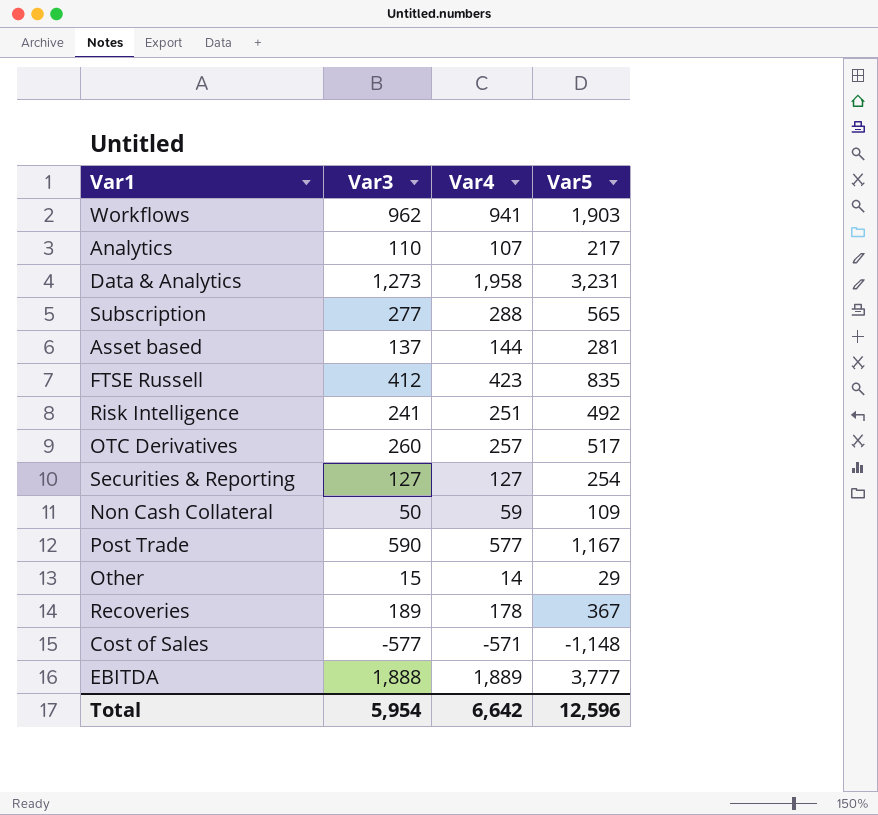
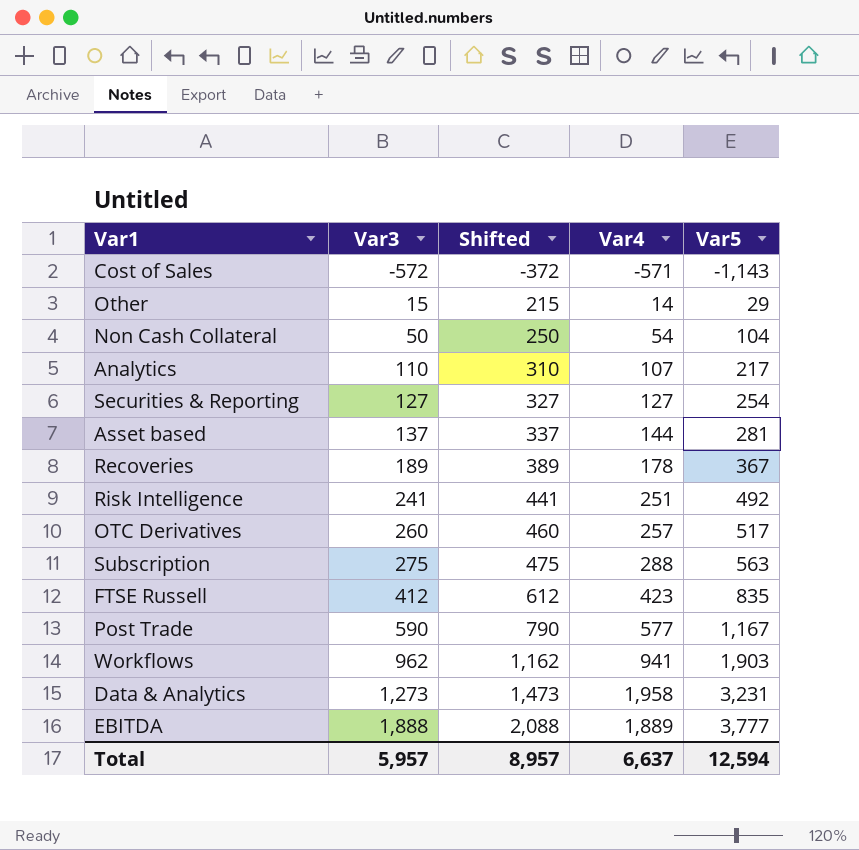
row order: none -> Var3 ascending
column Shifted | formula: none -> [Var3] + 200
Cost of Sales | Var3: -577 -> -572
Cost of Sales | Var5: -1,148 -> -1,143
Non Cash Collateral | Var4: 59 -> 54
Non Cash Collateral | Var5: 109 -> 104
Subscription | Var3: 277 -> 275
Subscription | Var5: 565 -> 563
Total | Var3: 5,954 -> 5,957
Total | Var4: 6,642 -> 6,637
Total | Var5: 12,596 -> 12,594

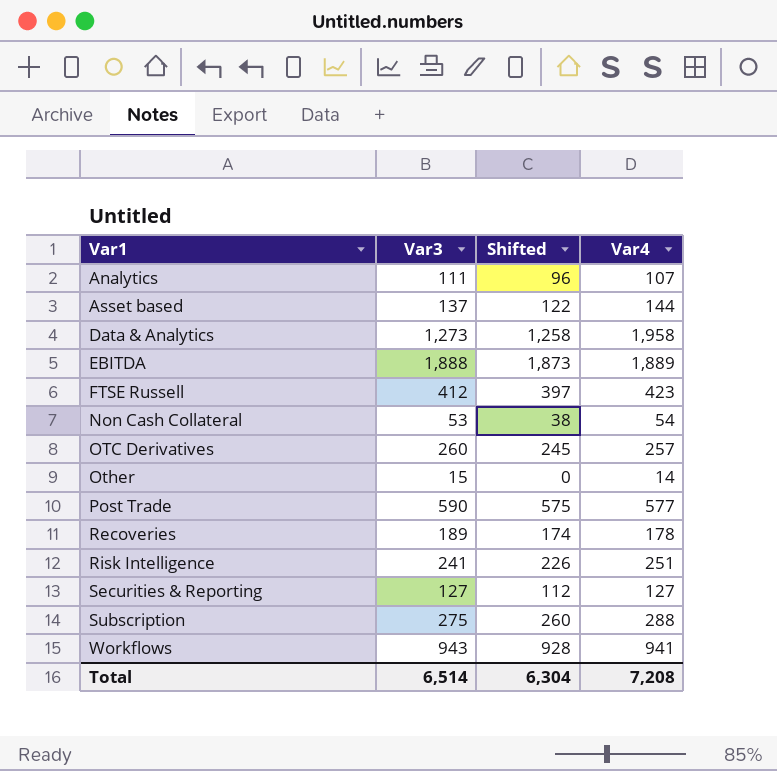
row order: Var3 ascending -> Var1 ascending
column Var5 | formula: [Var3] + [Var4] -> none
column Shifted | formula: [Var3] + 200 -> [Var3] - 15
row Cost of Sales: -572 | -372 | -571 | -1,143 -> none
Analytics | Var3: 110 -> 111
Non Cash Collateral | Var3: 50 -> 53
Workflows | Var3: 962 -> 943
Total | Var3: 5,957 -> 6,514
Total | Shifted: 8,957 -> 6,304
Total | Var4: 6,637 -> 7,208

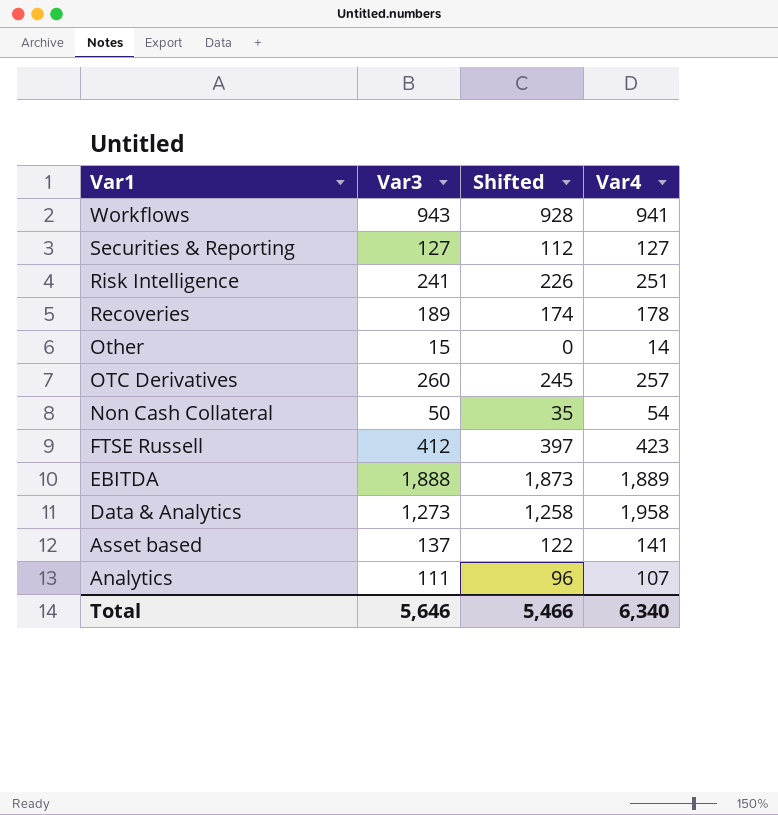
row order: Var1 ascending -> Var1 descending
row Post Trade: 590 | 575 | 577 -> none
row Subscription: 275 | 260 | 288 -> none
Non Cash Collateral | Var3: 53 -> 50
Non Cash Collateral | Shifted: 38 -> 35
Asset based | Var4: 144 -> 141
Total | Var3: 6,514 -> 5,646
Total | Shifted: 6,304 -> 5,466
Total | Var4: 7,208 -> 6,340

